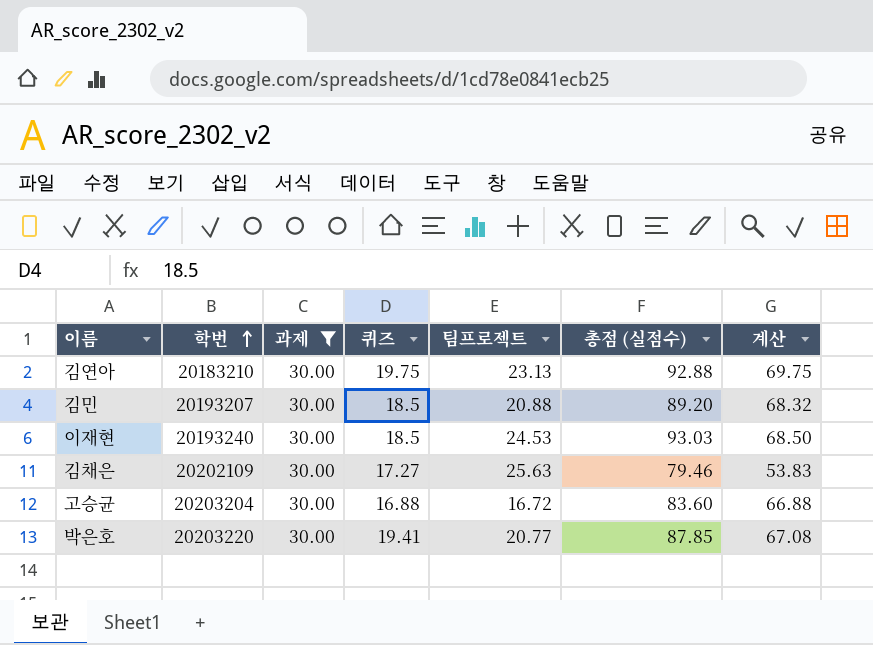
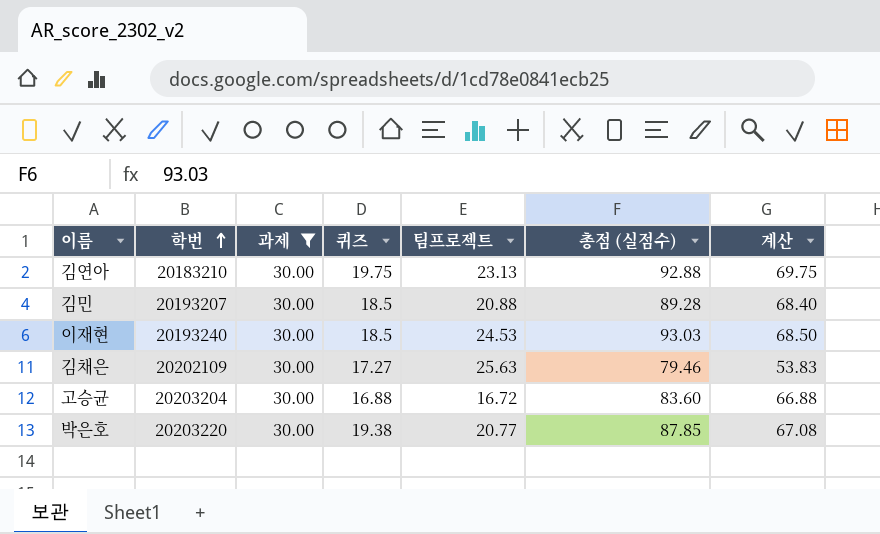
김민 | 총점 (실점수): 89.20 -> 89.28
김민 | 계산: 68.32 -> 68.40
박은호 | 퀴즈: 19.41 -> 19.38

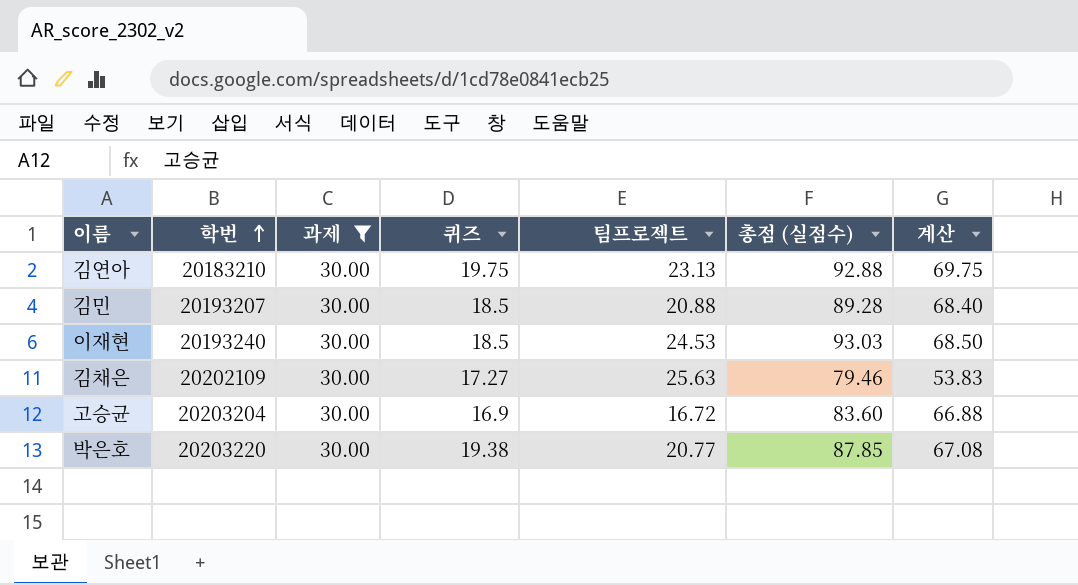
고승균 | 퀴즈: 16.88 -> 16.9

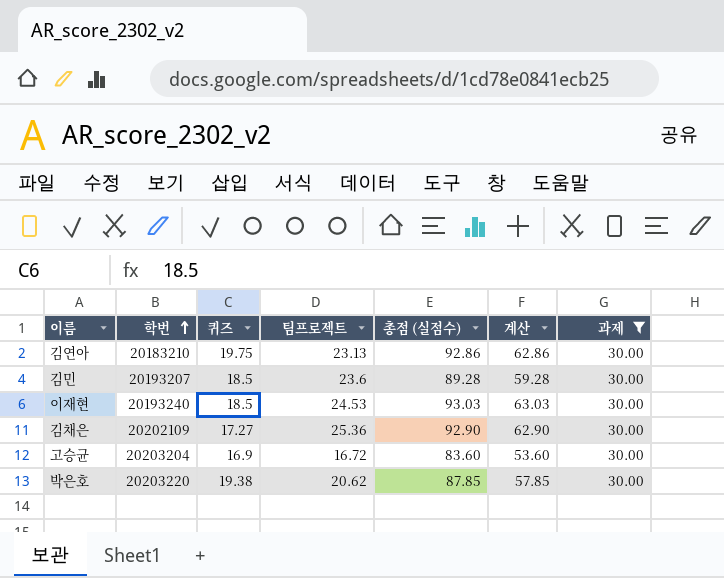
column 계산 | formula: [총점 (실점수)] - [팀프로젝트] -> [총점 (실점수)] - [과제]
column 과제 | position: 3 -> 7
김연아 | 총점 (실점수): 92.88 -> 92.86
김민 | 팀프로젝트: 20.88 -> 23.6
김채은 | 팀프로젝트: 25.63 -> 25.36
김채은 | 총점 (실점수): 79.46 -> 92.90
박은호 | 팀프로젝트: 20.77 -> 20.62

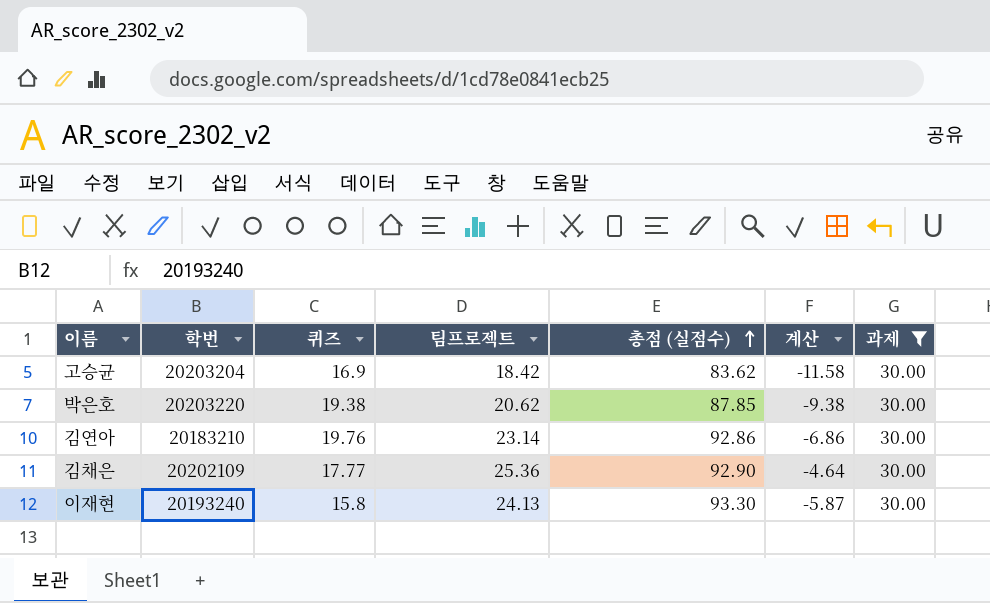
row order: 학번 ascending -> 총점 (실점수) ascending
column 계산 | formula: [총점 (실점수)] - [과제] -> [팀프로젝트] - [과제]
row 김민: 20193207 | 18.5 | 23.6 | 89.28 | 59.28 | 30.00 -> none
고승균 | 팀프로젝트: 16.72 -> 18.42
고승균 | 총점 (실점수): 83.60 -> 83.62
김연아 | 퀴즈: 19.75 -> 19.76
김연아 | 팀프로젝트: 23.13 -> 23.14
김채은 | 퀴즈: 17.27 -> 17.77
이재현 | 퀴즈: 18.5 -> 15.8
이재현 | 팀프로젝트: 24.53 -> 24.13
이재현 | 총점 (실점수): 93.03 -> 93.30

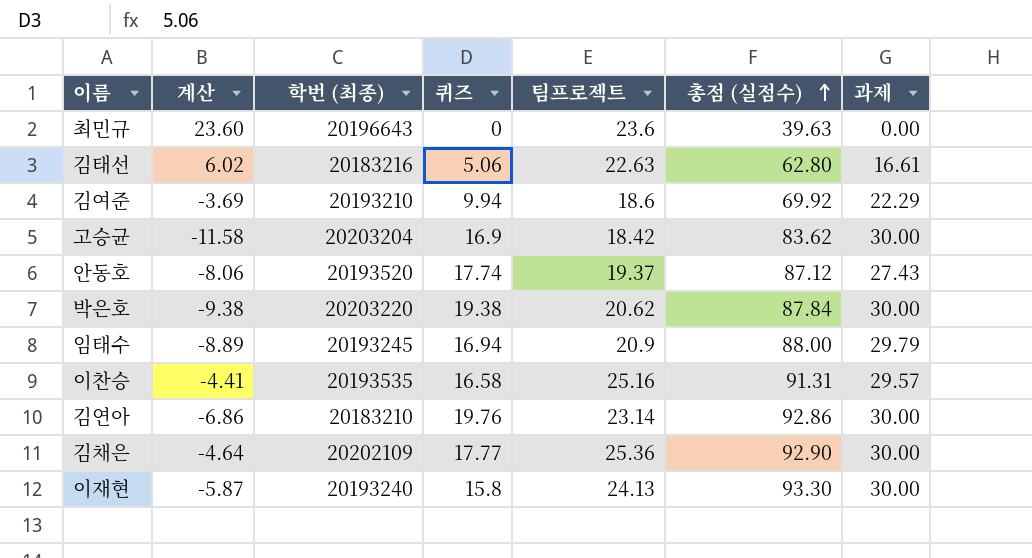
filter: 과제 = 30.00 -> none
column 계산 | position: 6 -> 2
column name: 학번 -> 학번 (최종)
박은호 | 총점 (실점수): 87.85 -> 87.84

